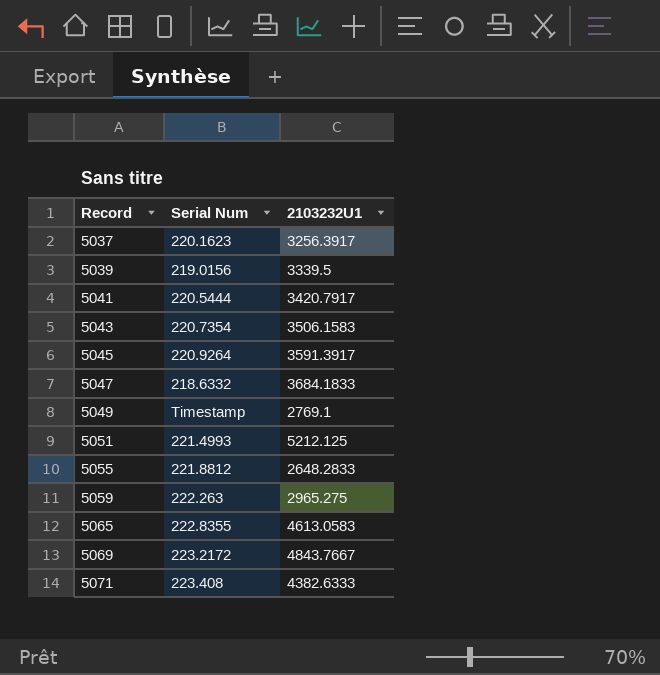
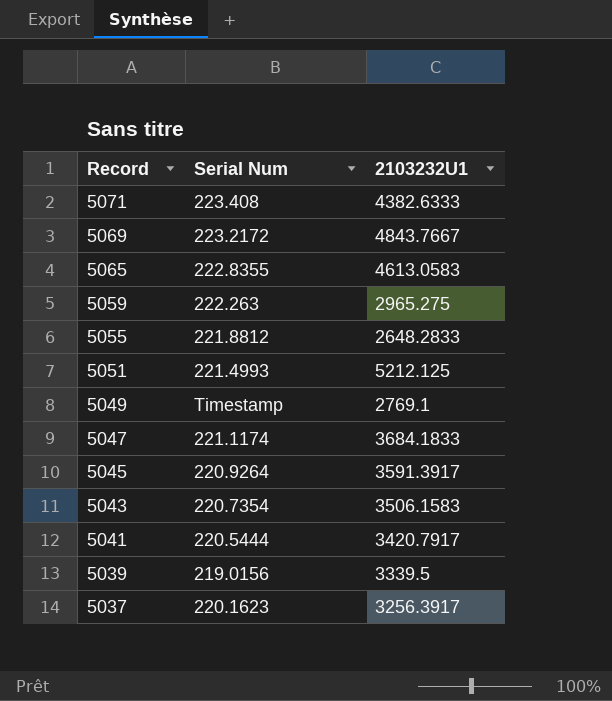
row order: Record ascending -> Record descending
5047 | Serial Num: 218.6332 -> 221.1174

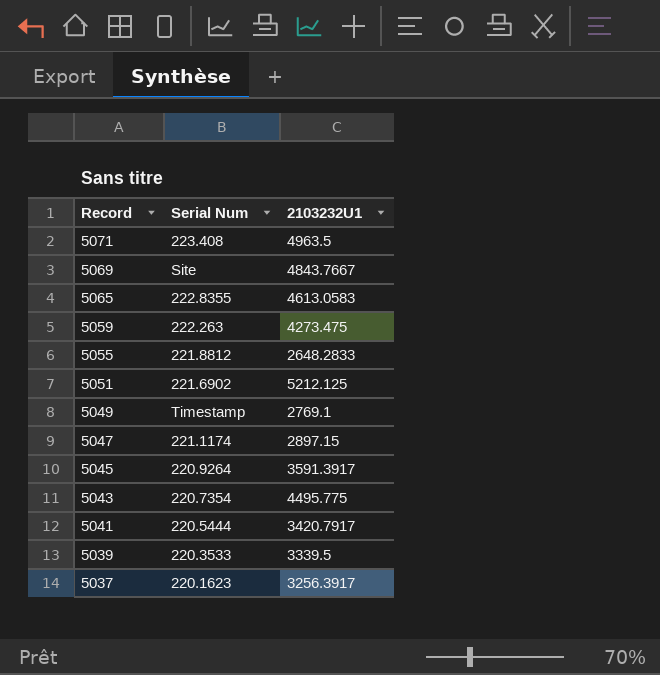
5071 | 2103232U1: 4382.6333 -> 4963.5
5069 | Serial Num: 223.2172 -> Site
5059 | 2103232U1: 2965.275 -> 4273.475
5051 | Serial Num: 221.4993 -> 221.6902
5047 | 2103232U1: 3684.1833 -> 2897.15
5043 | 2103232U1: 3506.1583 -> 4495.775
5039 | Serial Num: 219.0156 -> 220.3533

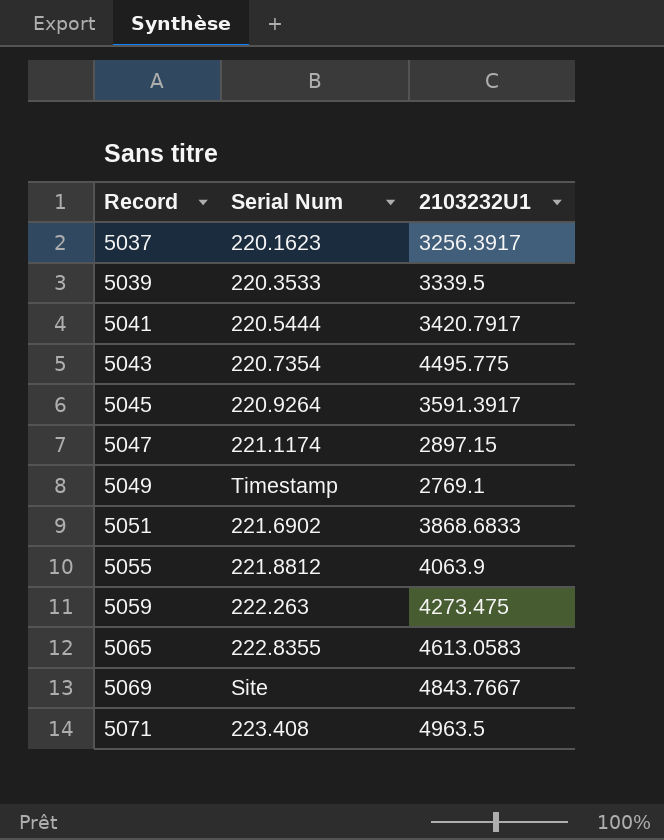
row order: Record descending -> Record ascending
5051 | 2103232U1: 5212.125 -> 3868.6833
5055 | 2103232U1: 2648.2833 -> 4063.9

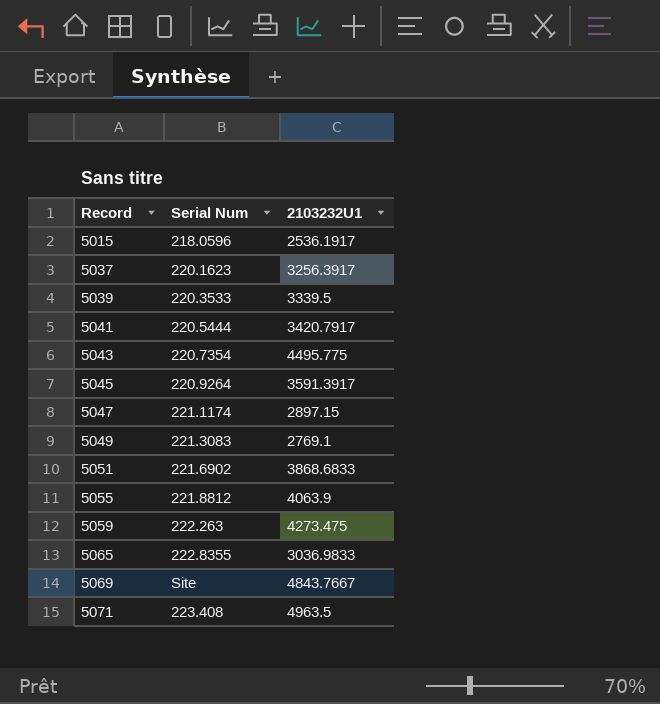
row 5015: none -> 218.0596 | 2536.1917
5049 | Serial Num: Timestamp -> 221.3083
5065 | 2103232U1: 4613.0583 -> 3036.9833

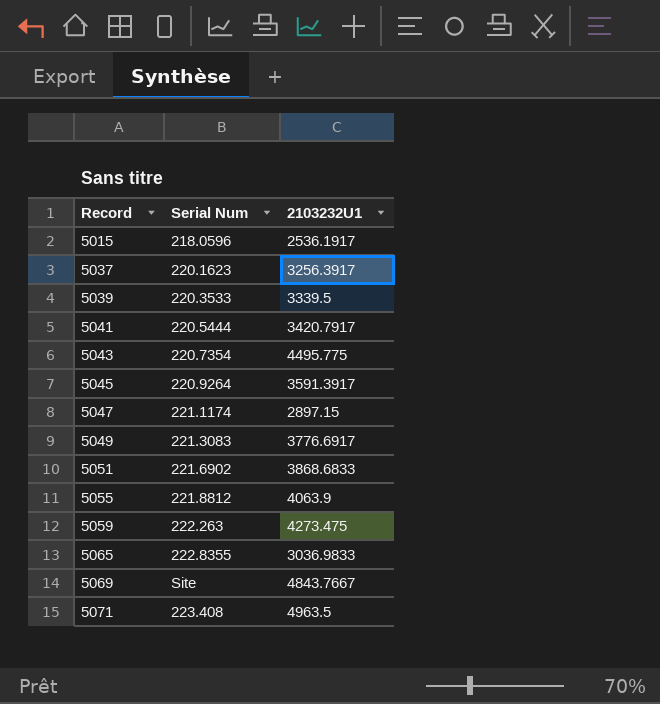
5049 | 2103232U1: 2769.1 -> 3776.6917

